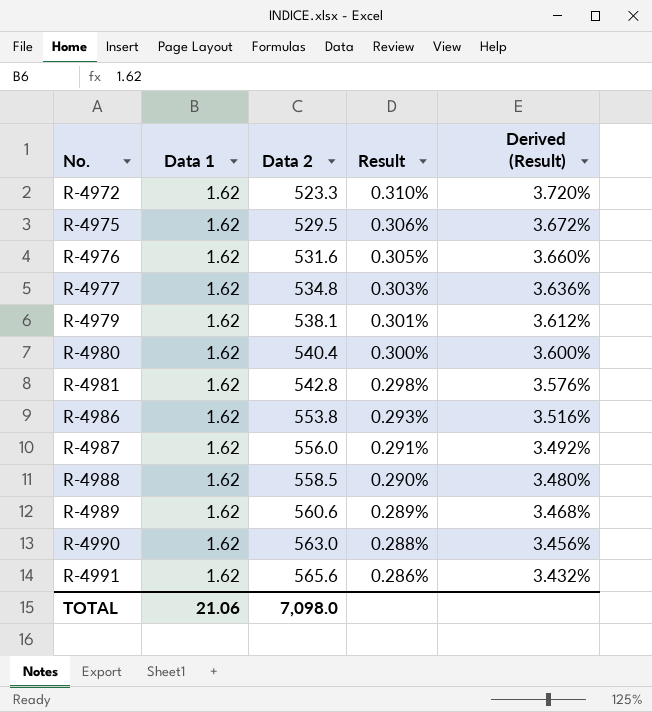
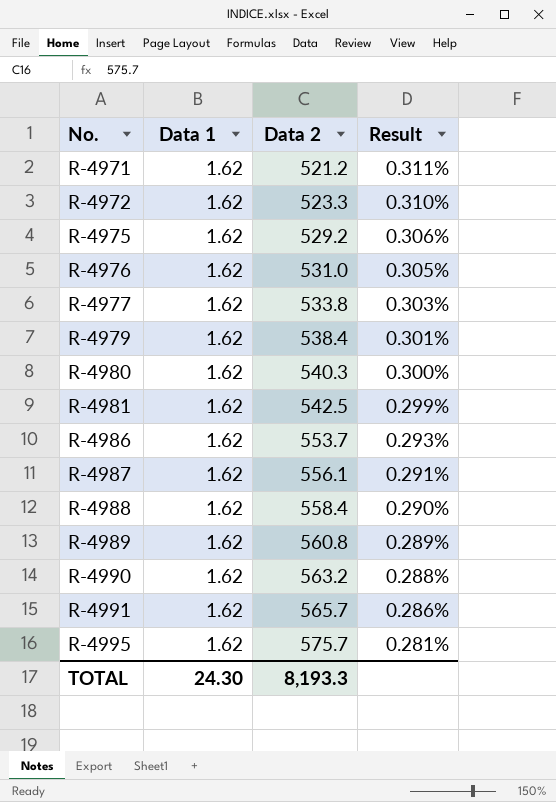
column Derived (Result) | formula: [Result] * 12 -> none
row R-4971: none -> 1.62 | 521.2 | 0.311%
R-4975 | Data 2: 529.5 -> 529.2
R-4976 | Data 2: 531.6 -> 531.0
R-4977 | Data 2: 534.8 -> 533.8
R-4979 | Data 2: 538.1 -> 538.4
R-4980 | Data 2: 540.4 -> 540.3
R-4981 | Data 2: 542.8 -> 542.5
R-4981 | Result: 0.298% -> 0.299%
R-4986 | Data 2: 553.8 -> 553.7
R-4987 | Data 2: 556.0 -> 556.1
R-4988 | Data 2: 558.5 -> 558.4
R-4989 | Data 2: 560.6 -> 560.8
R-4990 | Data 2: 563.0 -> 563.2
R-4991 | Data 2: 565.6 -> 565.7
row R-4995: none -> 1.62 | 575.7 | 0.281%
TOTAL | Data 1: 21.06 -> 24.30
TOTAL | Data 2: 7,098.0 -> 8,193.3

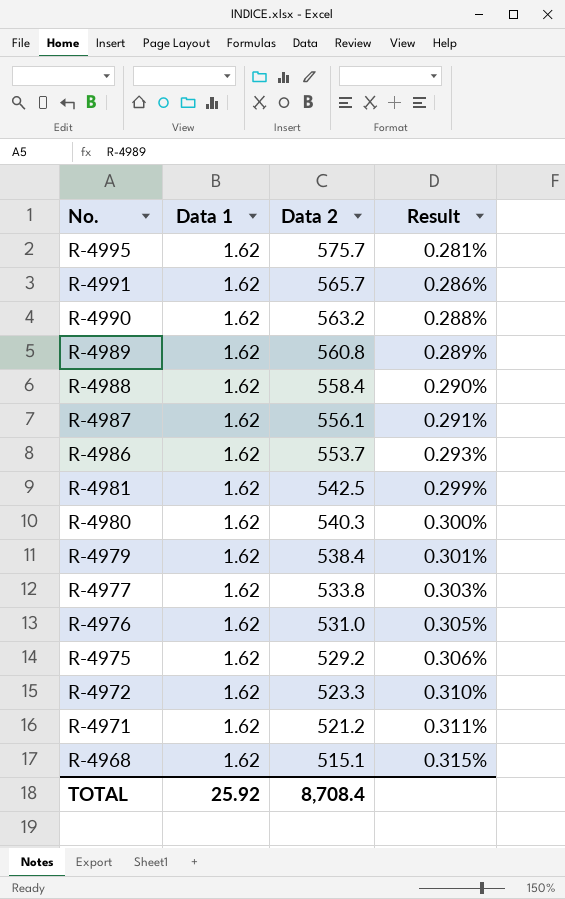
row order: No. ascending -> No. descending
row R-4968: none -> 1.62 | 515.1 | 0.315%
TOTAL | Data 1: 24.30 -> 25.92
TOTAL | Data 2: 8,193.3 -> 8,708.4

